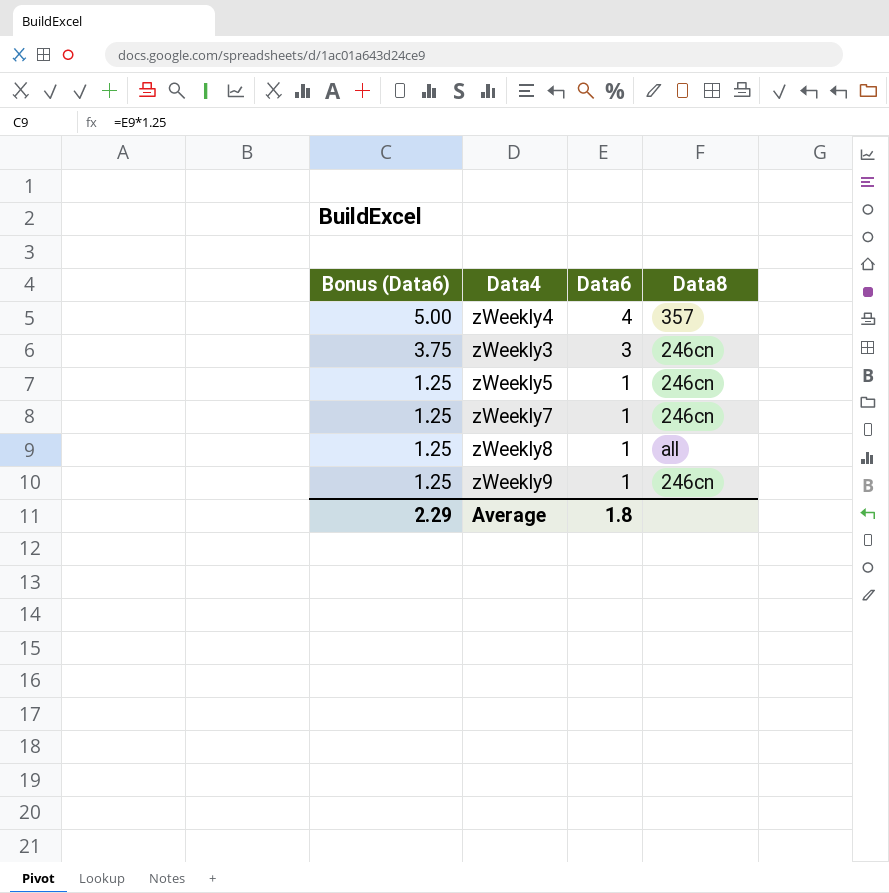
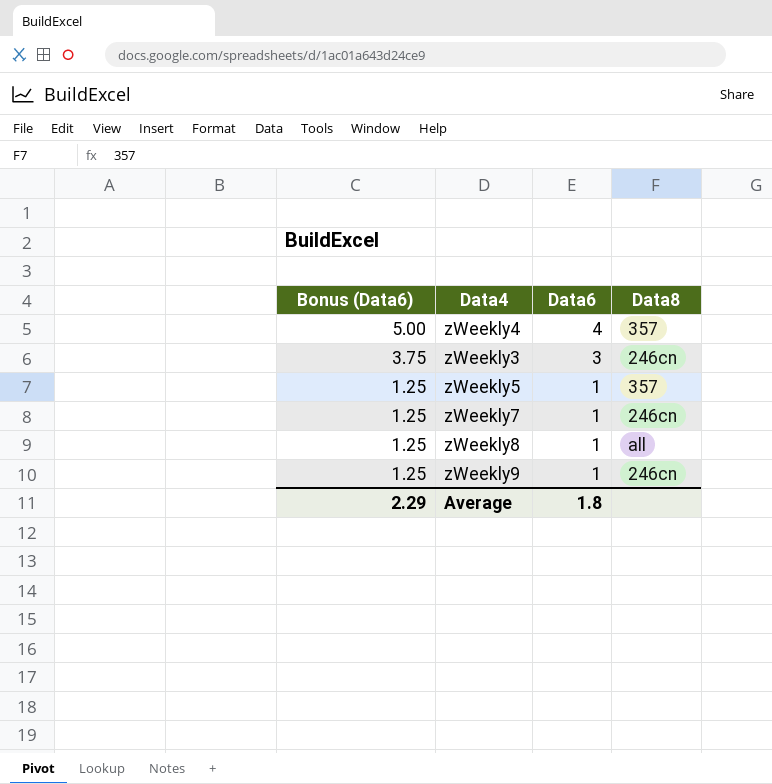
zWeekly5 | Data8: 246cn -> 357

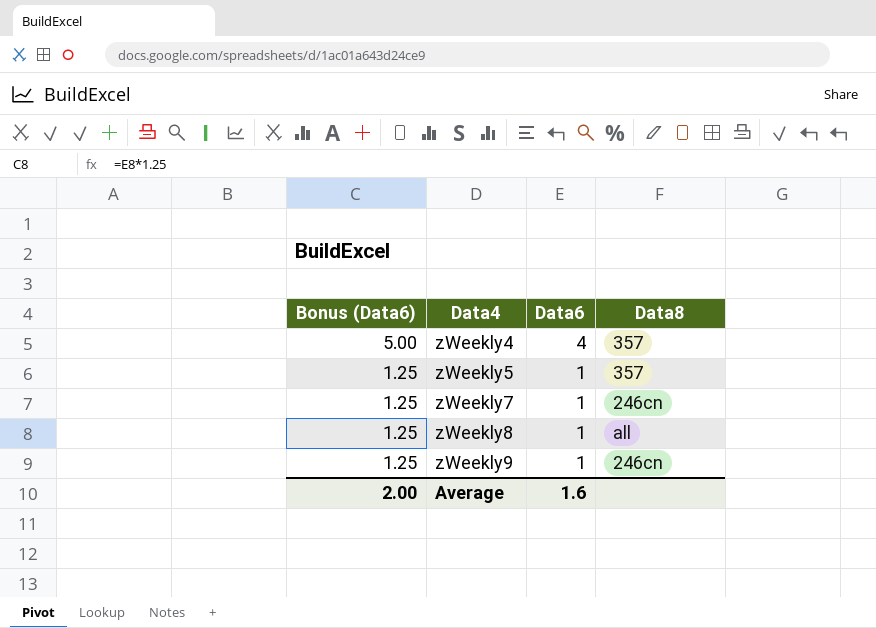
row zWeekly3: 3.75 | 3 | 246cn -> none
Average | Bonus (Data6): 2.29 -> 2.00
Average | Data6: 1.8 -> 1.6

